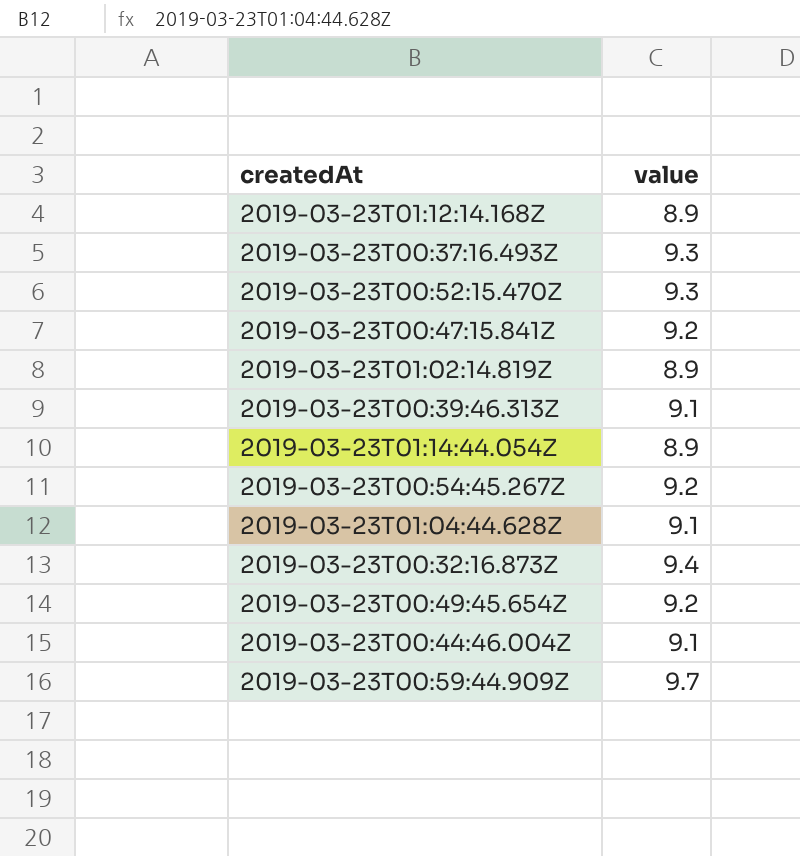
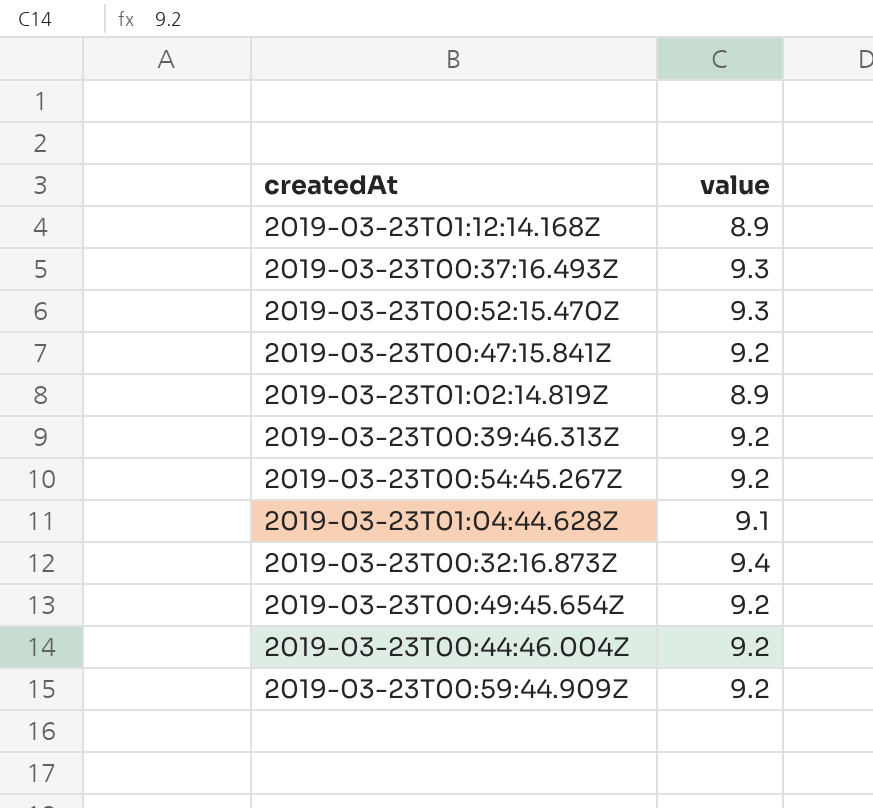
row 2019-03-23T01:14:44.054Z: 8.9 -> none
2019-03-23T00:39:46.313Z | value: 9.1 -> 9.2
2019-03-23T00:44:46.004Z | value: 9.1 -> 9.2
2019-03-23T00:59:44.909Z | value: 9.7 -> 9.2

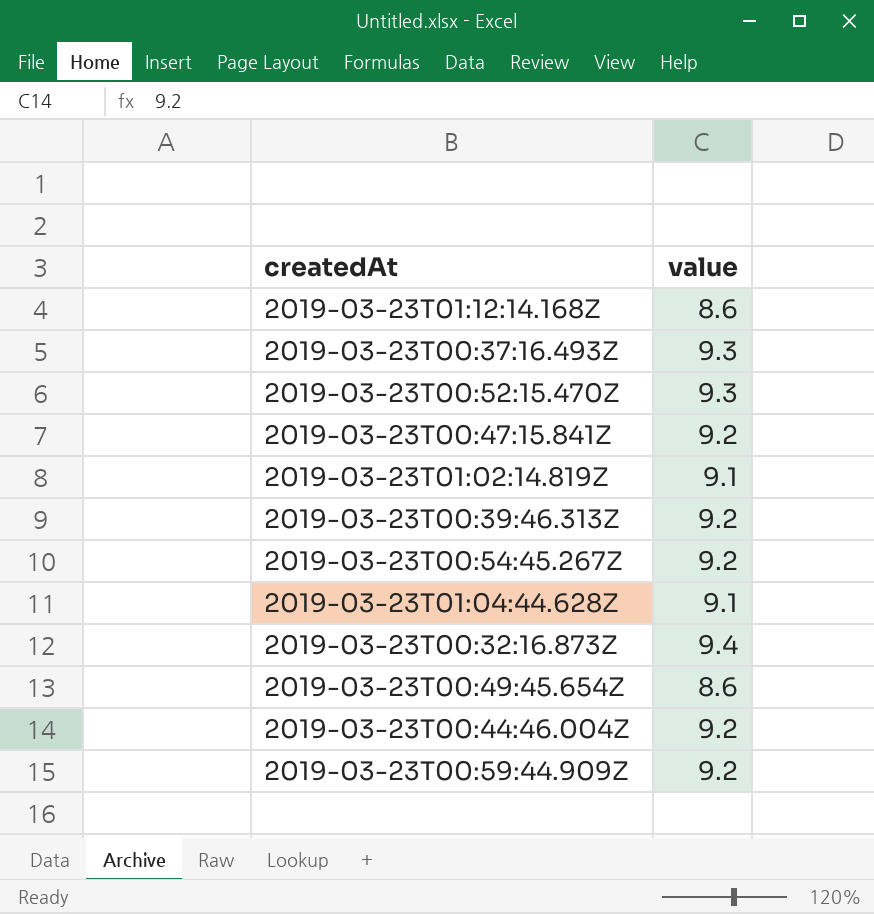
2019-03-23T01:12:14.168Z | value: 8.9 -> 8.6
2019-03-23T01:02:14.819Z | value: 8.9 -> 9.1
2019-03-23T00:49:45.654Z | value: 9.2 -> 8.6

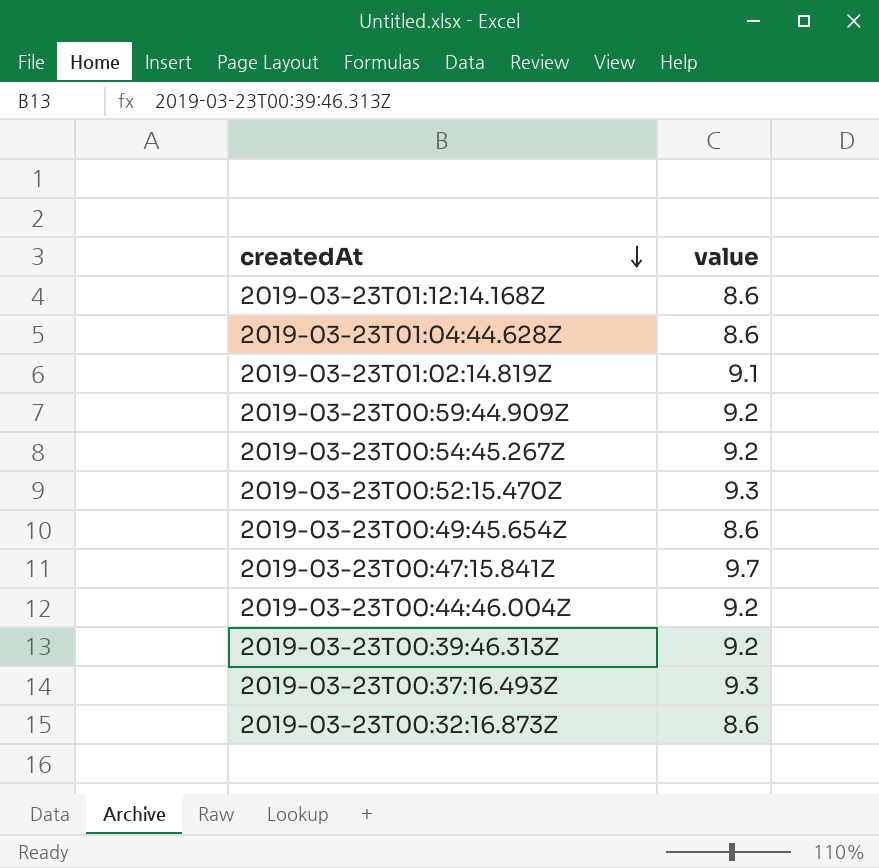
row order: none -> createdAt descending
2019-03-23T01:04:44.628Z | value: 9.1 -> 8.6
2019-03-23T00:47:15.841Z | value: 9.2 -> 9.7
2019-03-23T00:32:16.873Z | value: 9.4 -> 8.6

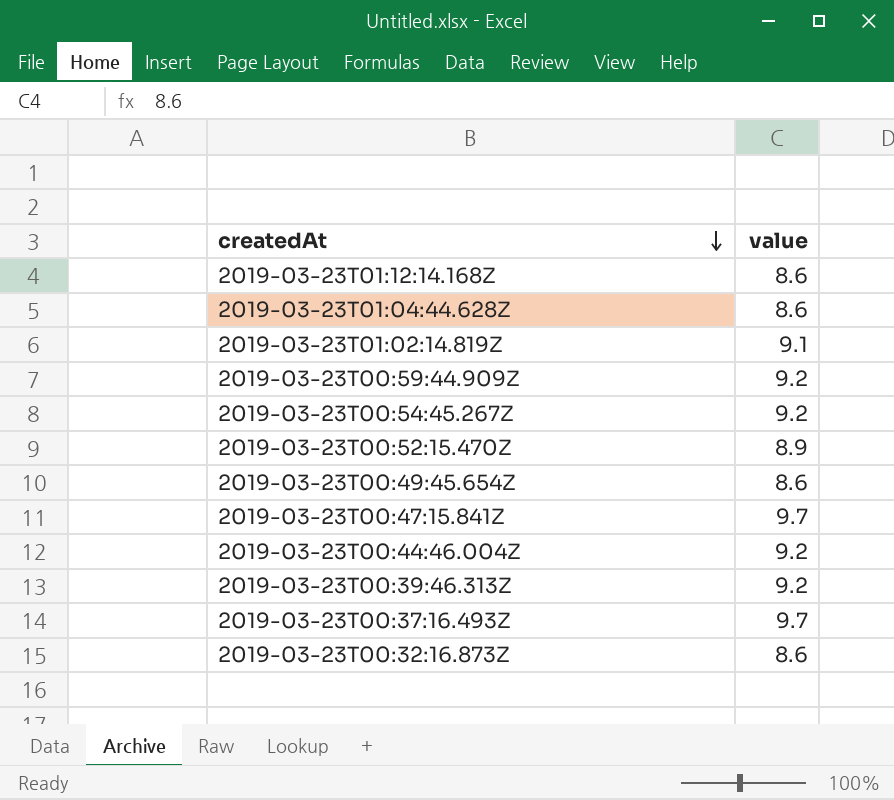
2019-03-23T00:52:15.470Z | value: 9.3 -> 8.9
2019-03-23T00:37:16.493Z | value: 9.3 -> 9.7

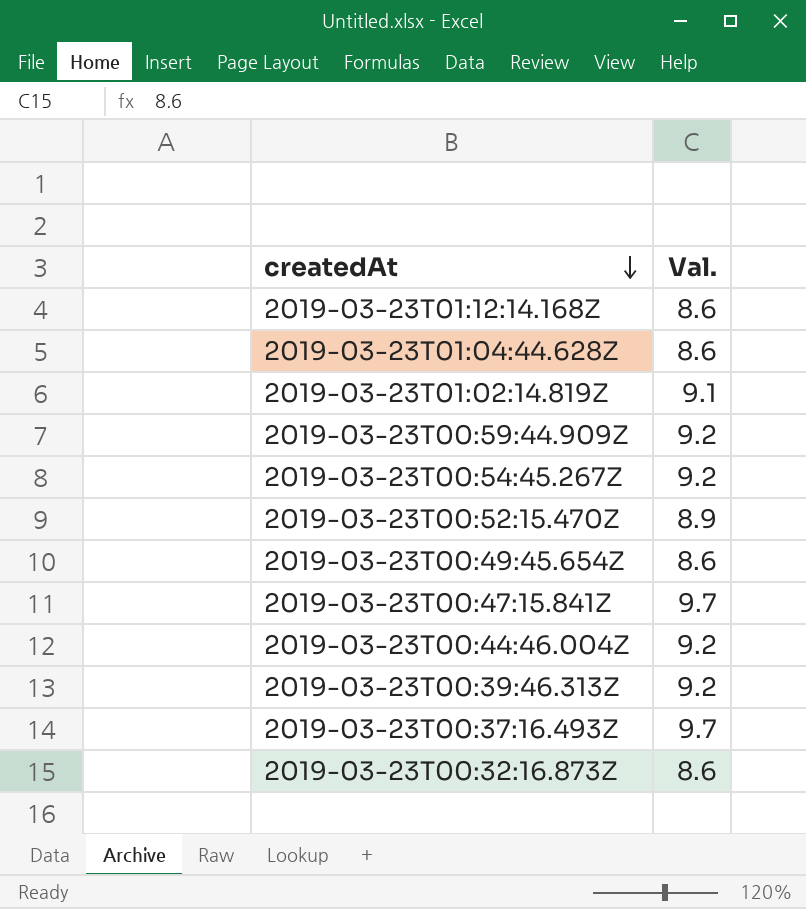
column name: value -> Val.

